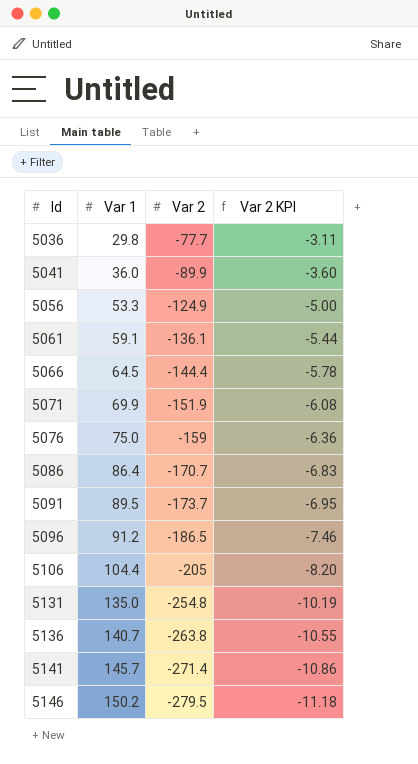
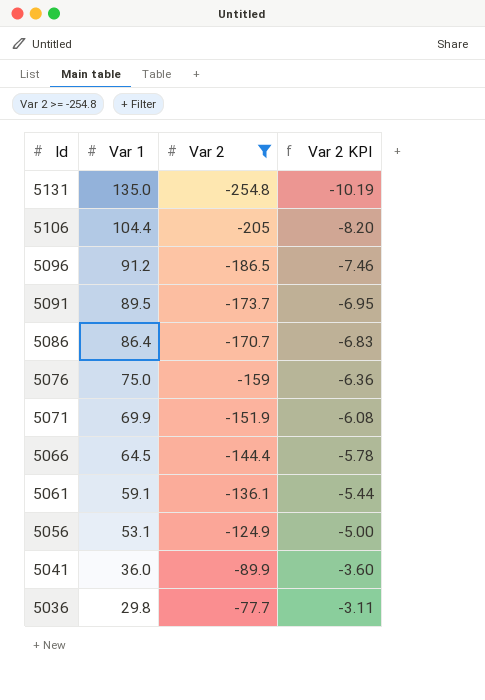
filter: none -> Var 2 >= -254.8
row order: Id ascending -> Id descending
5056 | Var 1: 53.3 -> 53.1

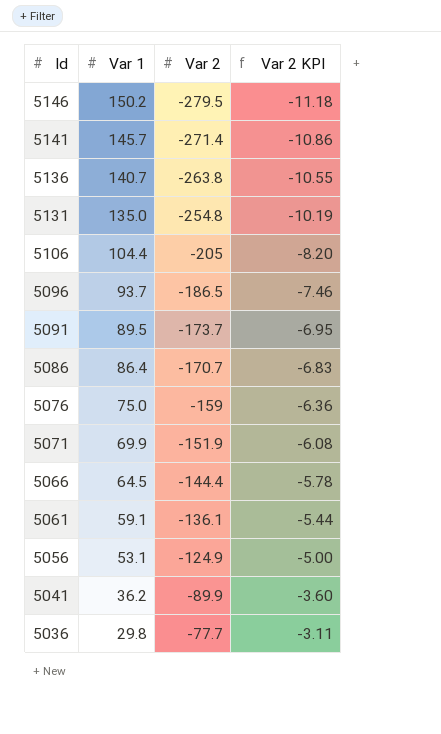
filter: Var 2 >= -254.8 -> none
5096 | Var 1: 91.2 -> 93.7
5041 | Var 1: 36.0 -> 36.2

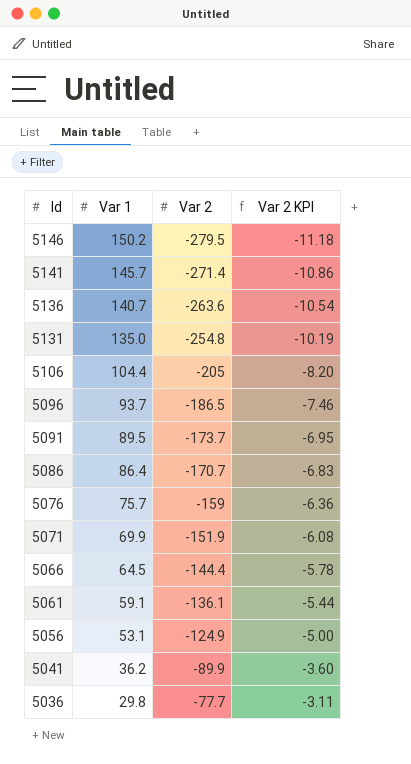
5136 | Var 2: -263.8 -> -263.6
5136 | Var 2 KPI: -10.55 -> -10.54
5076 | Var 1: 75.0 -> 75.7

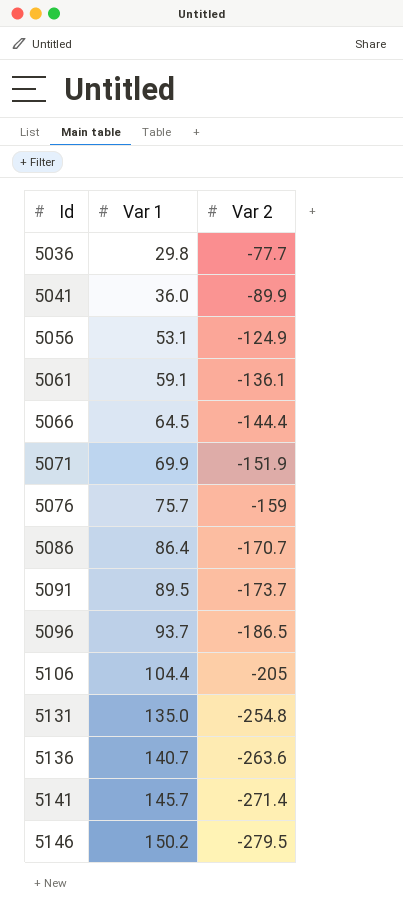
row order: Id descending -> Id ascending
column Var 2 KPI | formula: [Var 2] * 0.04 -> none
5041 | Var 1: 36.2 -> 36.0

